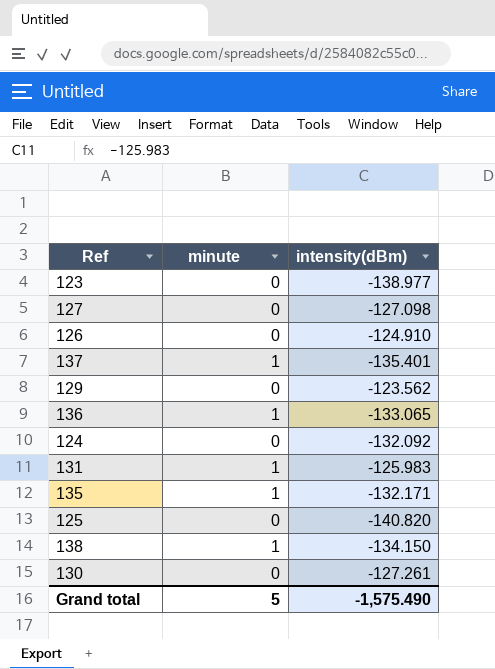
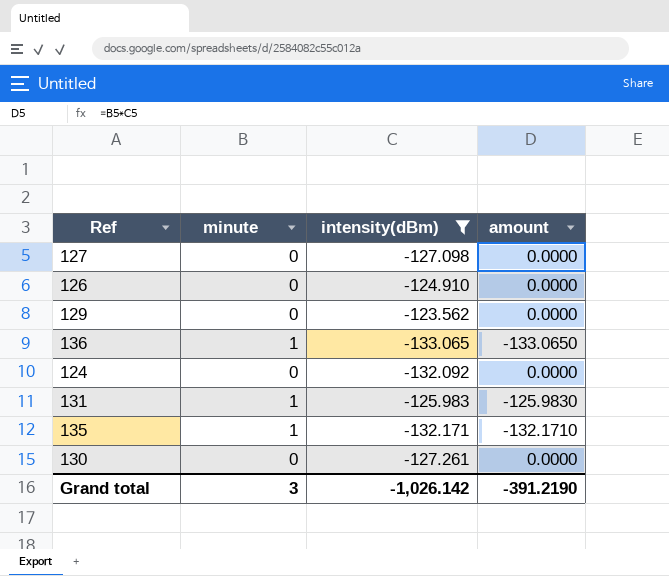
filter: none -> intensity(dBm) >= -133.065
column amount | formula: none -> [minute] * [intensity(dBm)]
Grand total | minute: 5 -> 3
Grand total | intensity(dBm): -1,575.490 -> -1,026.142

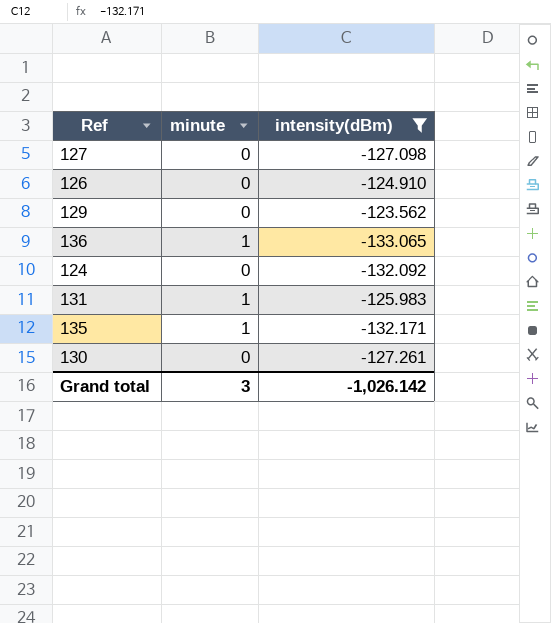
column amount | formula: [minute] * [intensity(dBm)] -> none

